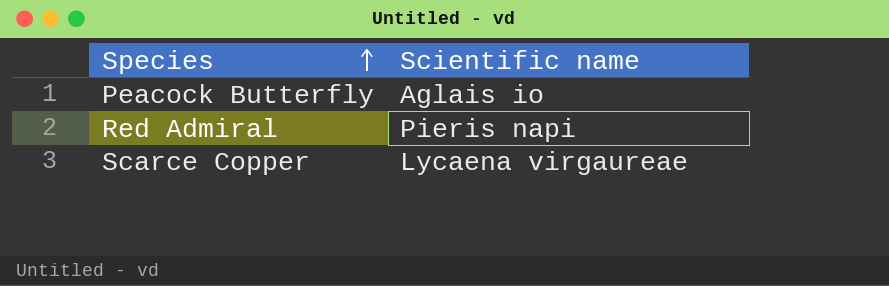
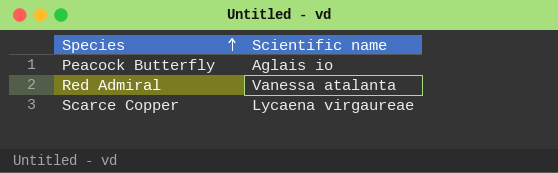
Red Admiral | Scientific name: Pieris napi -> Vanessa atalanta

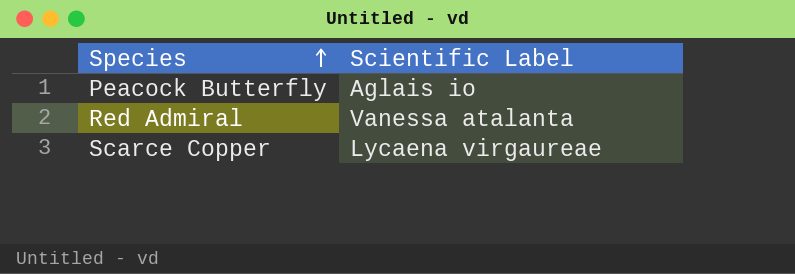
column name: Scientific name -> Scientific Label

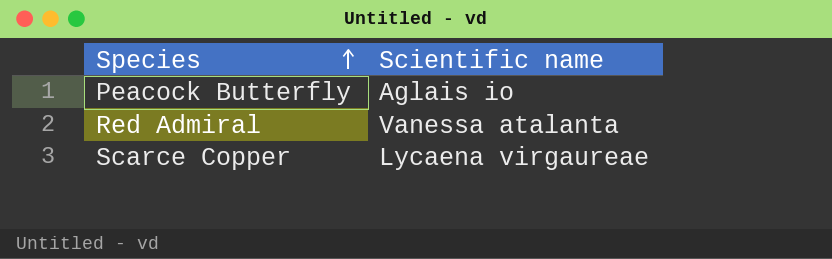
column name: Scientific Label -> Scientific name

